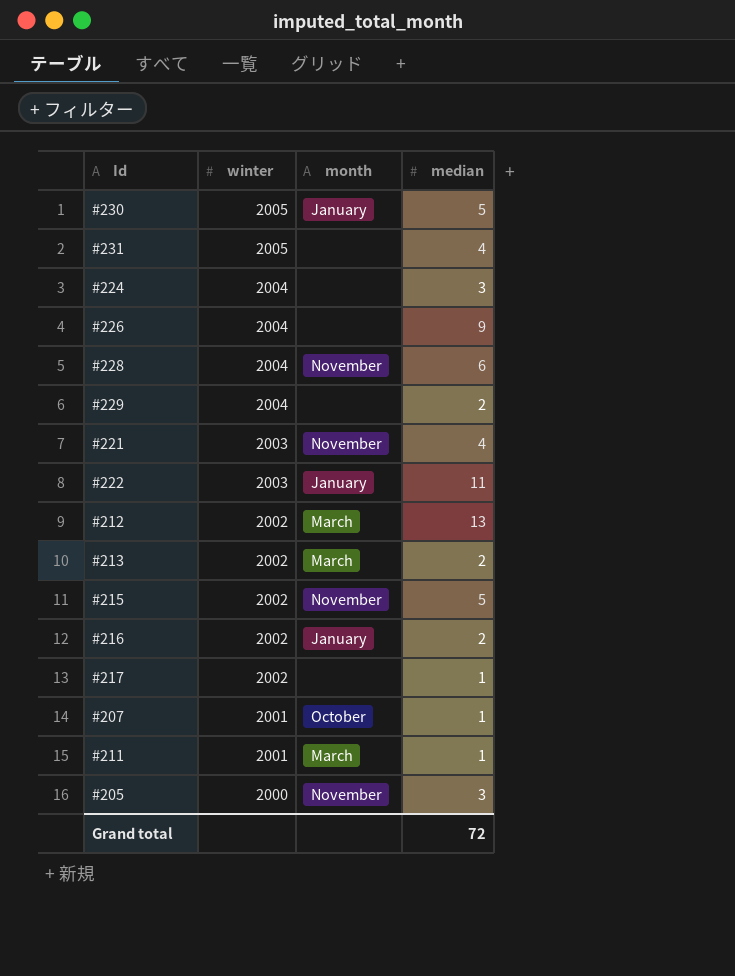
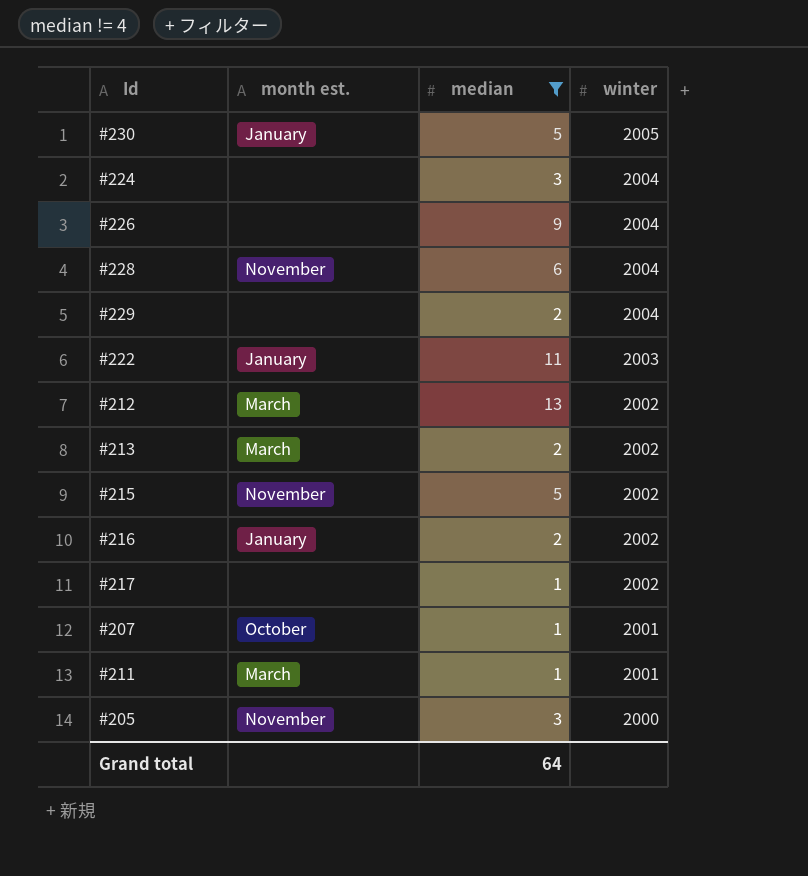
filter: none -> median != 4
column name: month -> month est.
column winter | position: 2 -> 4
Grand total | median: 72 -> 64

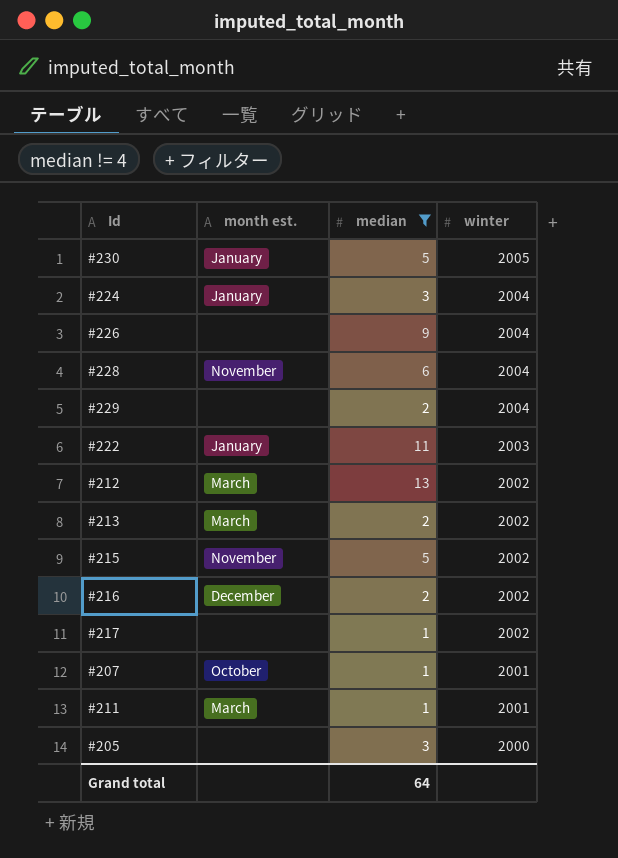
#224 | month est.: none -> January
#216 | month est.: January -> December
#205 | month est.: November -> none

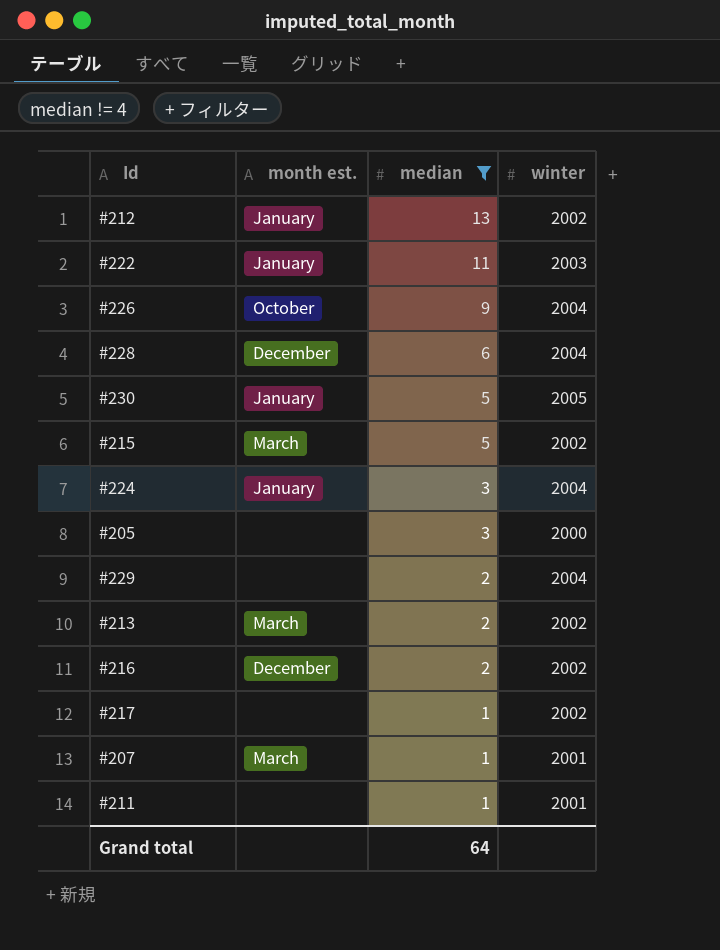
row order: winter descending -> median descending
#212 | month est.: March -> January
#226 | month est.: none -> October
#228 | month est.: November -> December
#215 | month est.: November -> March
#207 | month est.: October -> March
#211 | month est.: March -> none

